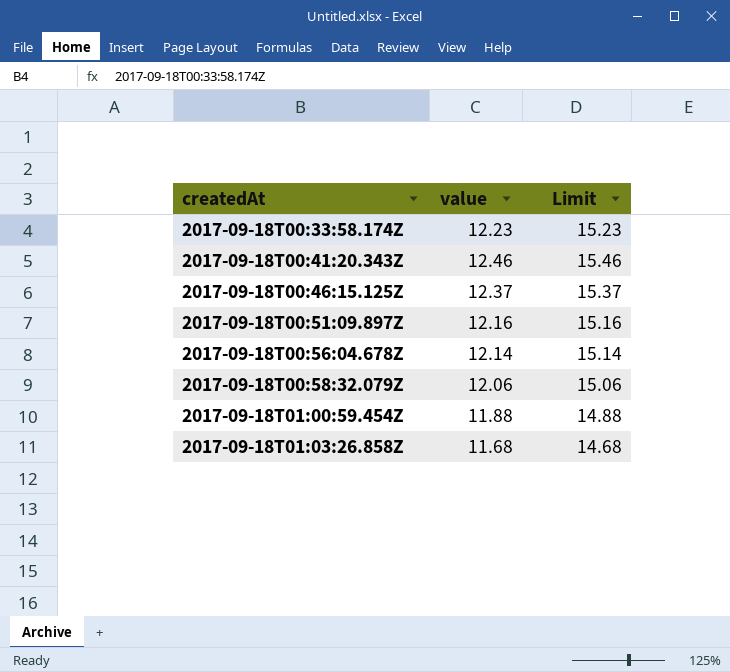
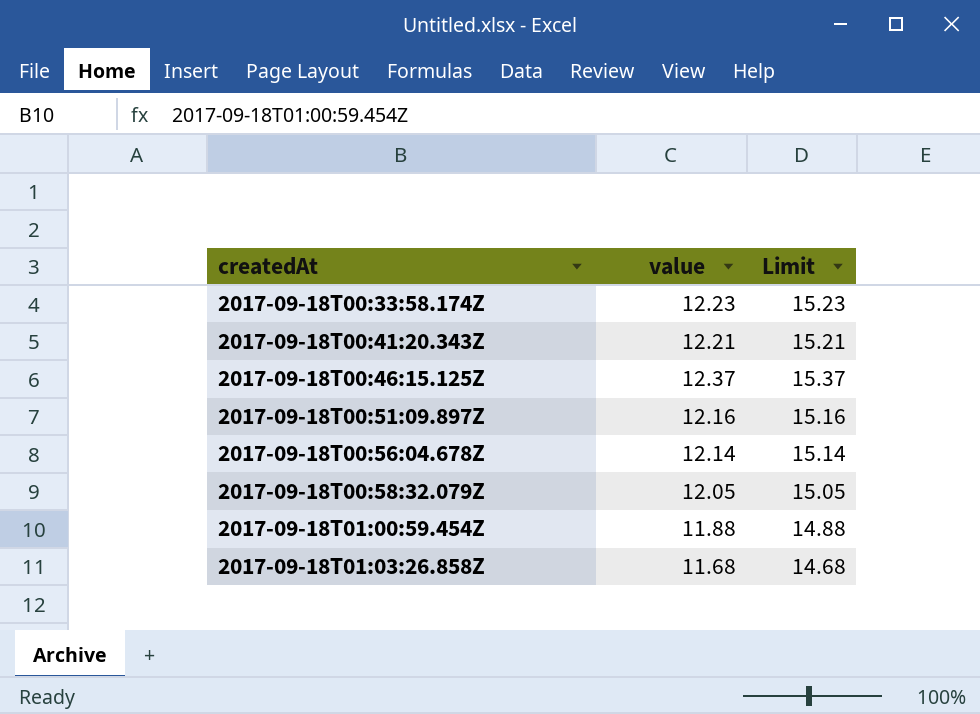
2017-09-18T00:41:20.343Z | value: 12.46 -> 12.21
2017-09-18T00:41:20.343Z | Limit: 15.46 -> 15.21
2017-09-18T00:58:32.079Z | value: 12.06 -> 12.05
2017-09-18T00:58:32.079Z | Limit: 15.06 -> 15.05

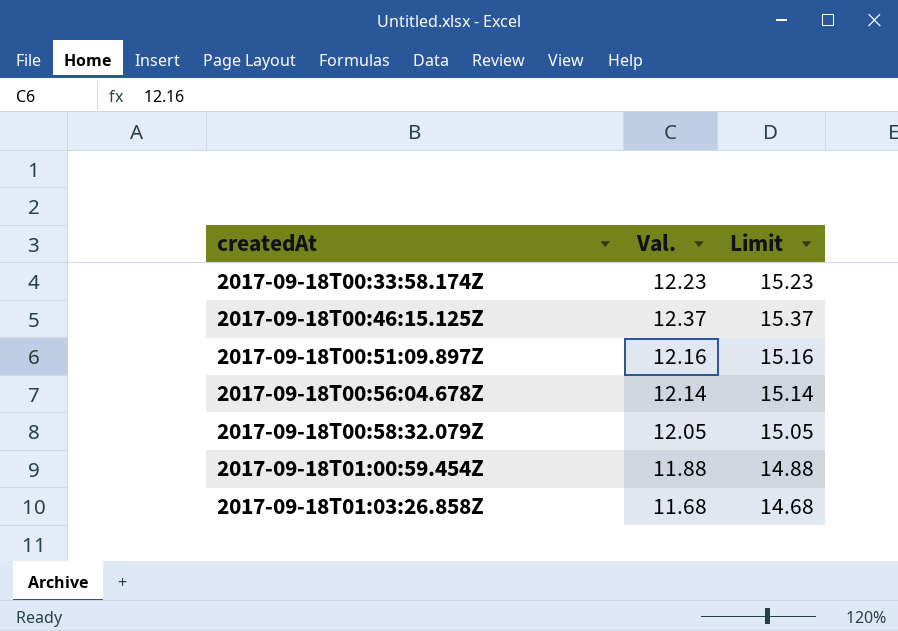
column name: value -> Val.
row 2017-09-18T00:41:20.343Z: 12.21 | 15.21 -> none

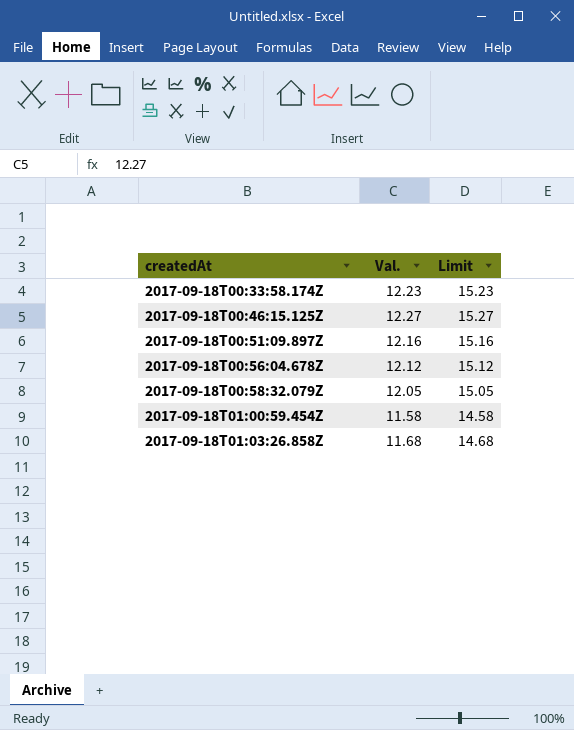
2017-09-18T00:46:15.125Z | Val.: 12.37 -> 12.27
2017-09-18T00:46:15.125Z | Limit: 15.37 -> 15.27
2017-09-18T00:56:04.678Z | Val.: 12.14 -> 12.12
2017-09-18T00:56:04.678Z | Limit: 15.14 -> 15.12
2017-09-18T01:00:59.454Z | Val.: 11.88 -> 11.58
2017-09-18T01:00:59.454Z | Limit: 14.88 -> 14.58

